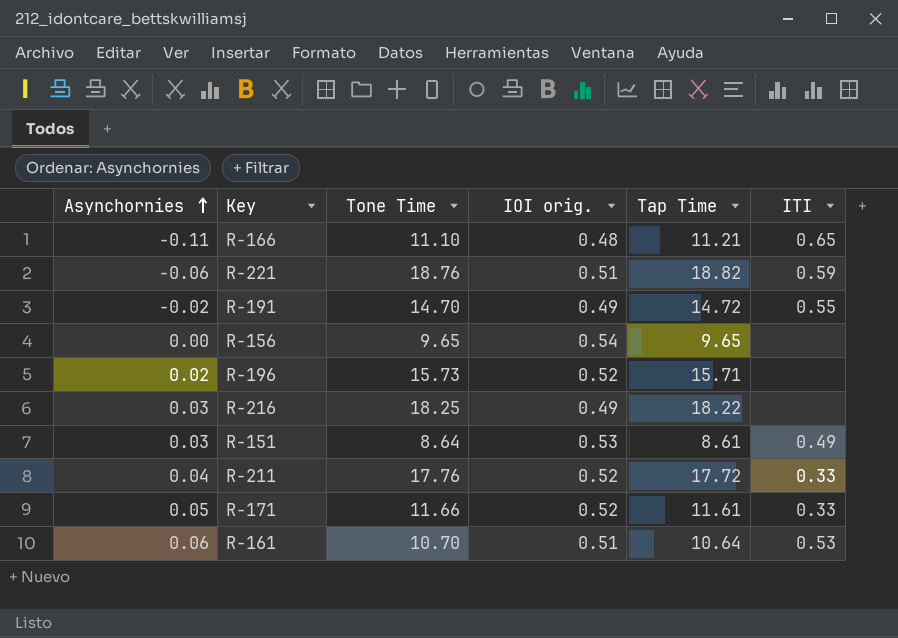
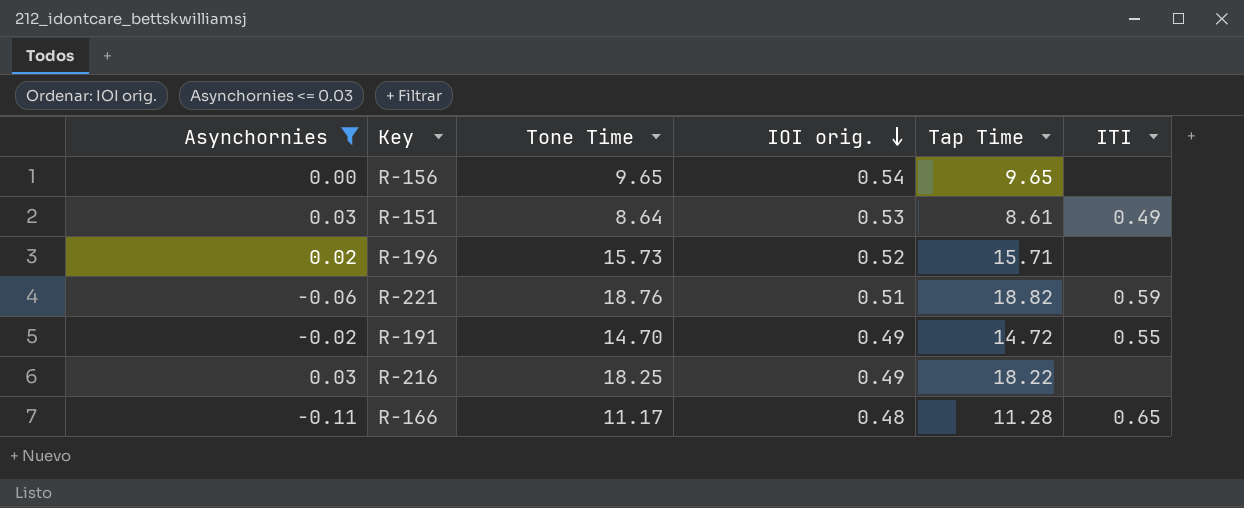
filter: none -> Asynchornies <= 0.03
row order: Asynchornies ascending -> IOI orig. descending
R-166 | Tone Time: 11.10 -> 11.17
R-166 | Tap Time: 11.21 -> 11.28

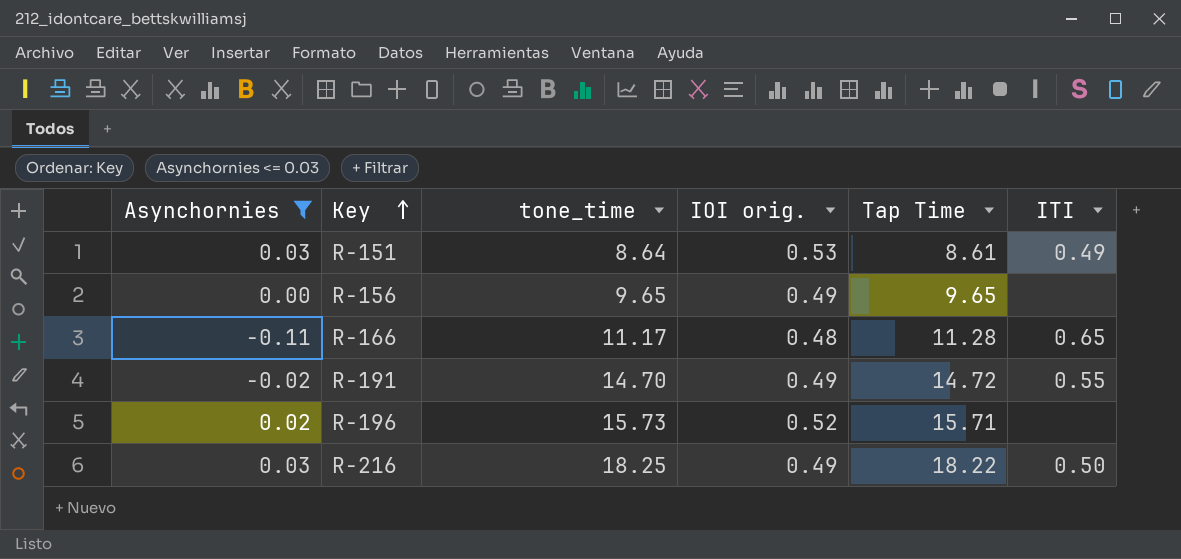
row order: IOI orig. descending -> Key ascending
column name: Tone Time -> tone_time
row R-221: -0.06 | 18.76 | 0.51 | 18.82 | 0.59 -> none
R-156 | IOI orig.: 0.54 -> 0.49
R-216 | ITI: none -> 0.50

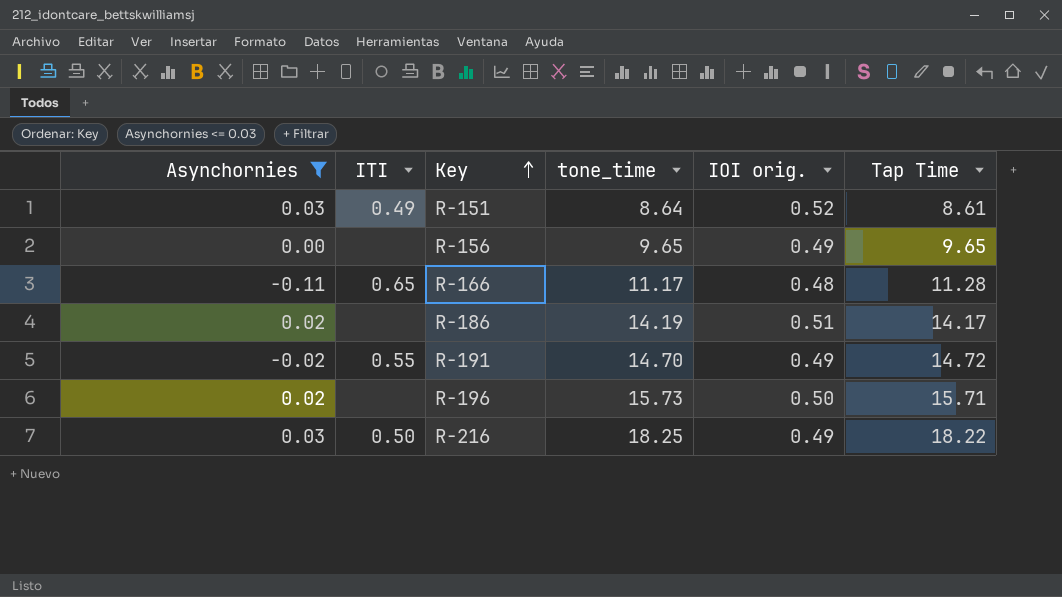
column ITI | position: 6 -> 2
R-151 | IOI orig.: 0.53 -> 0.52
row R-186: none -> 0.02 | none | 14.19 | 0.51 | 14.17
R-196 | IOI orig.: 0.52 -> 0.50

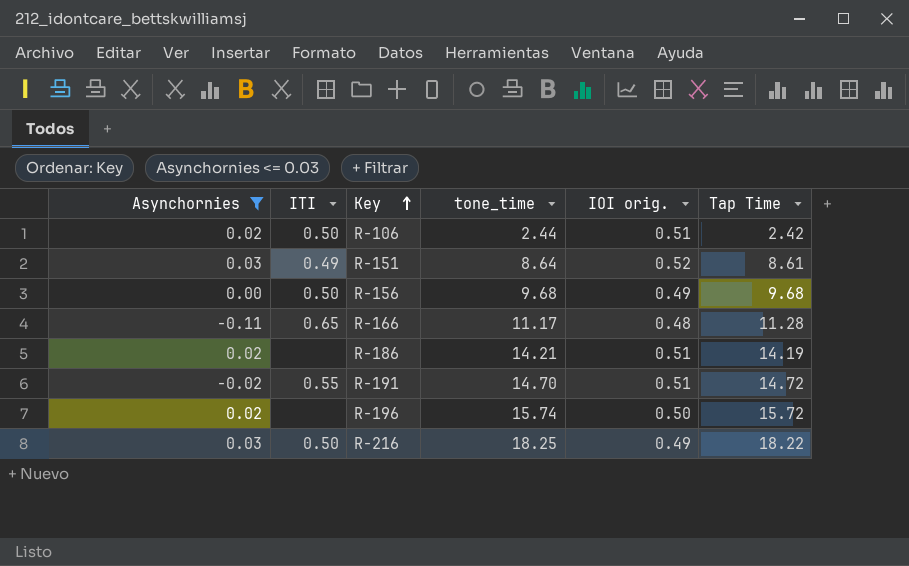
row R-106: none -> 0.02 | 0.50 | 2.44 | 0.51 | 2.42
R-156 | ITI: none -> 0.50
R-156 | tone_time: 9.65 -> 9.68
R-156 | Tap Time: 9.65 -> 9.68
R-186 | tone_time: 14.19 -> 14.21
R-186 | Tap Time: 14.17 -> 14.19
R-191 | IOI orig.: 0.49 -> 0.51
R-196 | tone_time: 15.73 -> 15.74
R-196 | Tap Time: 15.71 -> 15.72

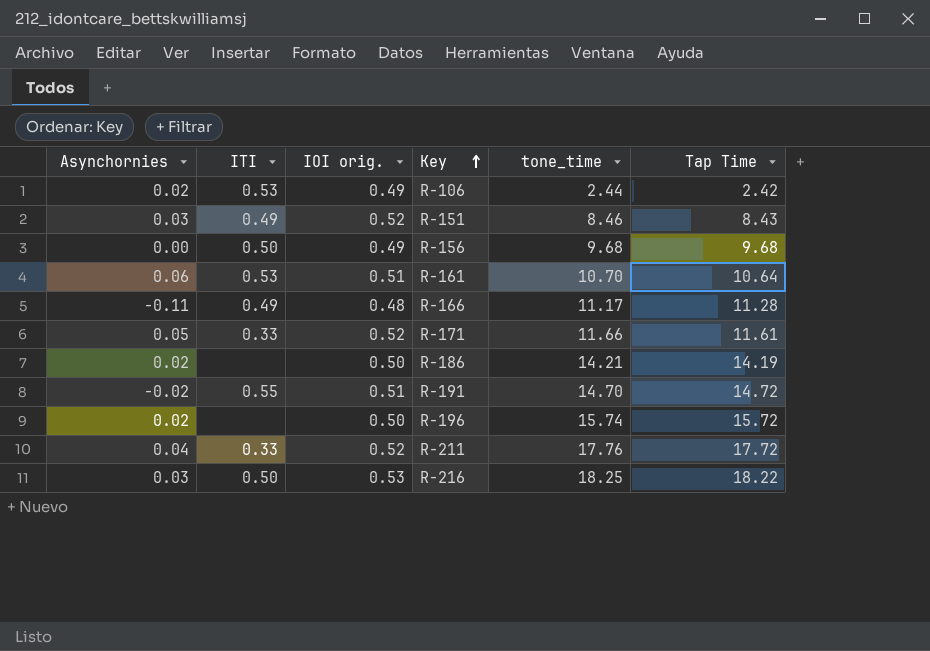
filter: Asynchornies <= 0.03 -> none
column IOI orig. | position: 5 -> 3
R-106 | ITI: 0.50 -> 0.53
R-106 | IOI orig.: 0.51 -> 0.49
R-151 | tone_time: 8.64 -> 8.46
R-151 | Tap Time: 8.61 -> 8.43
R-166 | ITI: 0.65 -> 0.49
R-186 | IOI orig.: 0.51 -> 0.50
R-216 | IOI orig.: 0.49 -> 0.53

